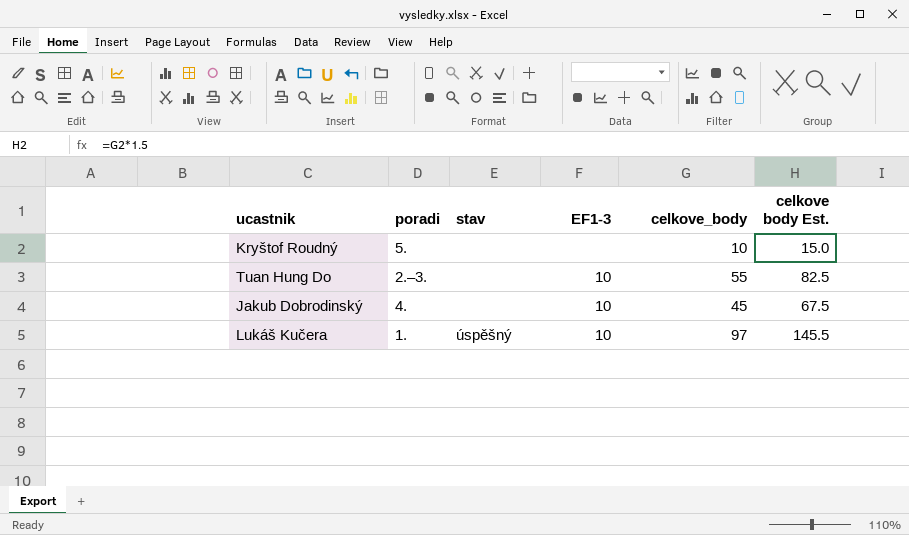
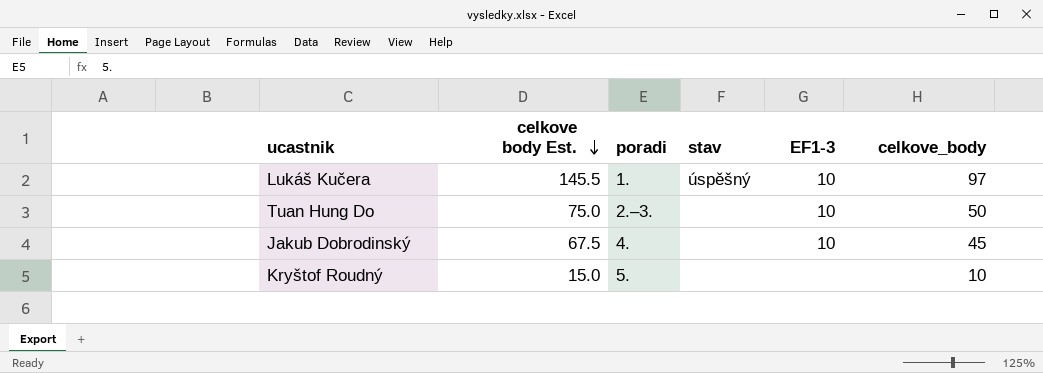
row order: none -> celkove body Est. descending
column celkove body Est. | position: 6 -> 2
Tuan Hung Do | celkove body Est.: 82.5 -> 75.0
Tuan Hung Do | celkove_body: 55 -> 50

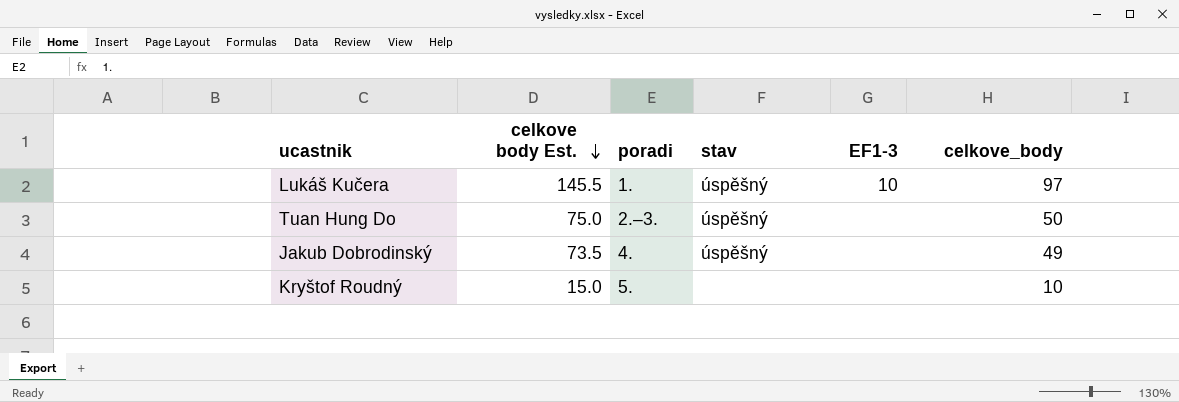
Tuan Hung Do | stav: none -> úspěšný
Tuan Hung Do | EF1-3: 10 -> none
Jakub Dobrodinský | celkove body Est.: 67.5 -> 73.5
Jakub Dobrodinský | stav: none -> úspěšný
Jakub Dobrodinský | EF1-3: 10 -> none
Jakub Dobrodinský | celkove_body: 45 -> 49

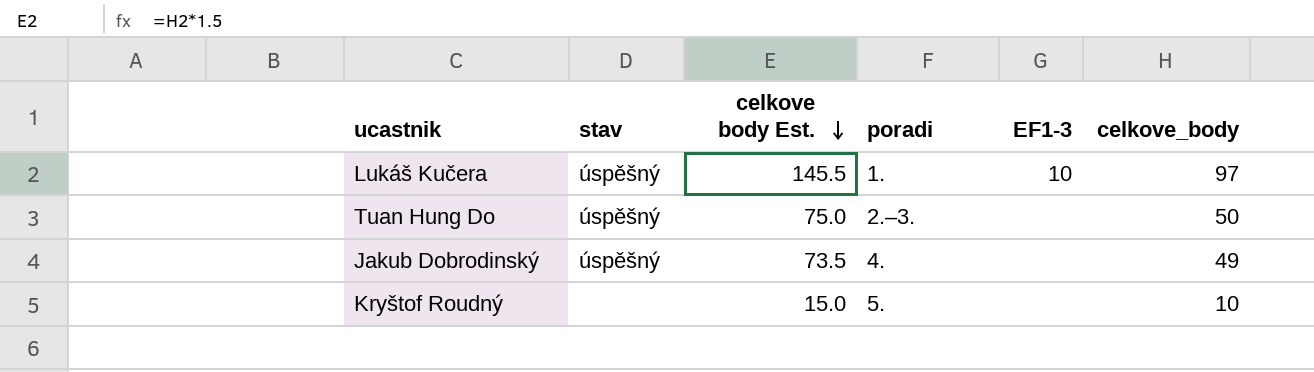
column stav | position: 4 -> 2

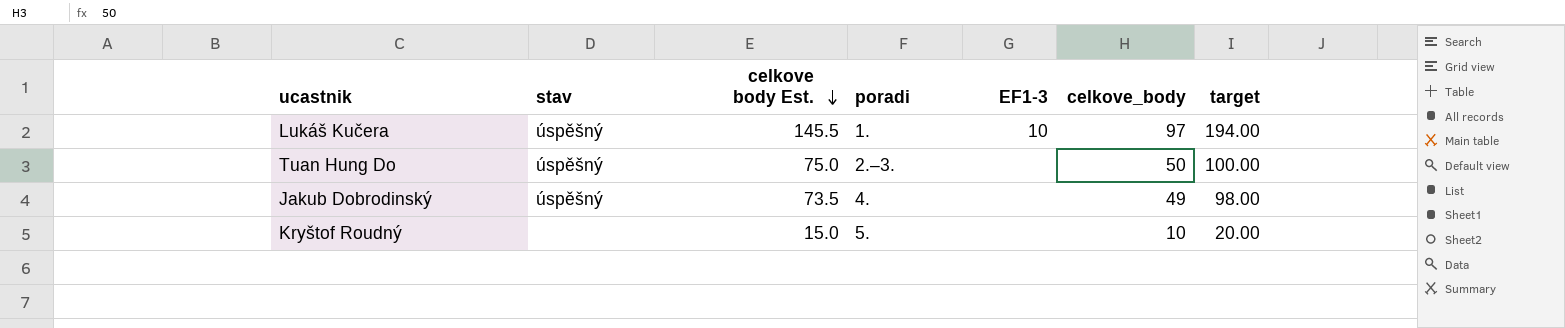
column target | formula: none -> [celkove_body] * 2

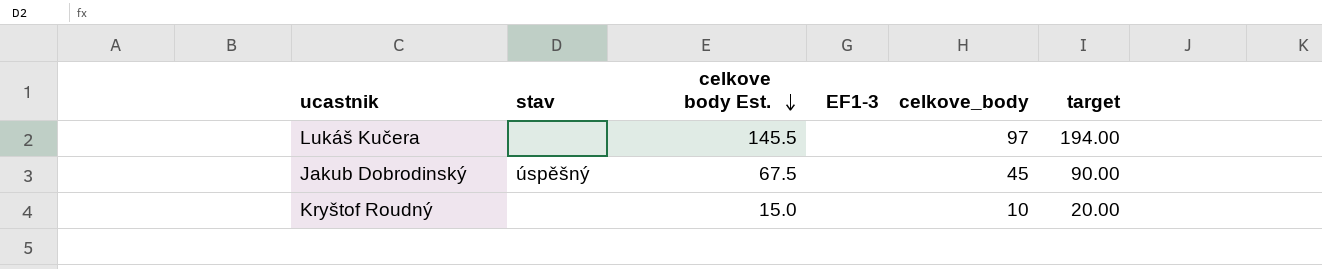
column poradi | position: 4 -> none
row Tuan Hung Do: úspěšný | 75.0 | 2.–3. | none | 50 | 100.00 -> none
Lukáš Kučera | stav: úspěšný -> none
Lukáš Kučera | EF1-3: 10 -> none
Jakub Dobrodinský | celkove body Est.: 73.5 -> 67.5
Jakub Dobrodinský | celkove_body: 49 -> 45
Jakub Dobrodinský | target: 98.00 -> 90.00

